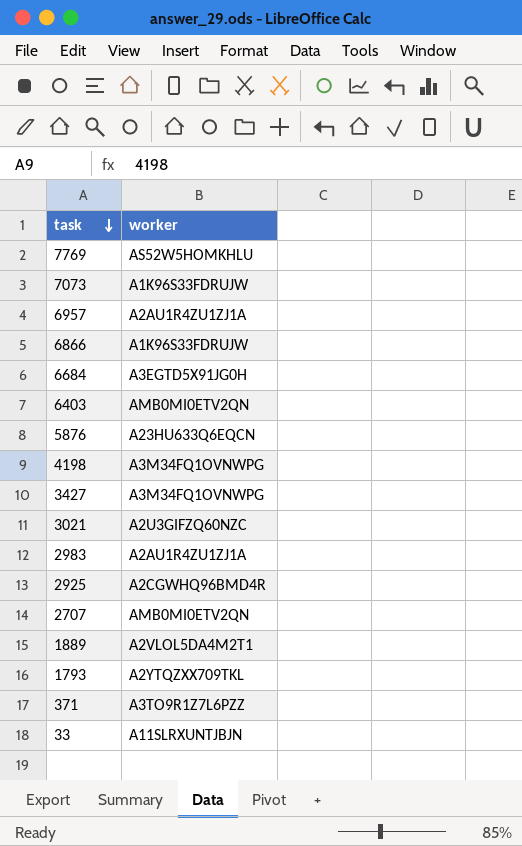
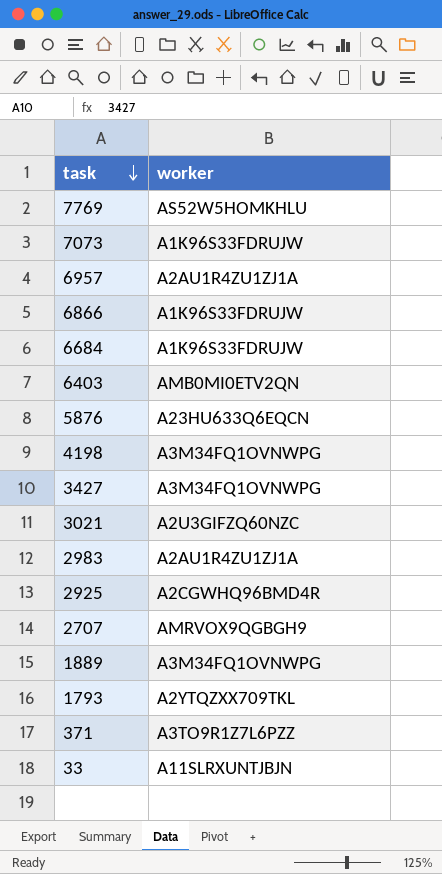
6684 | worker: A3EGTD5X91JG0H -> A1K96S33FDRUJW
2707 | worker: AMB0MI0ETV2QN -> AMRVOX9QGBGH9
1889 | worker: A2VLOL5DA4M2T1 -> A3M34FQ1OVNWPG

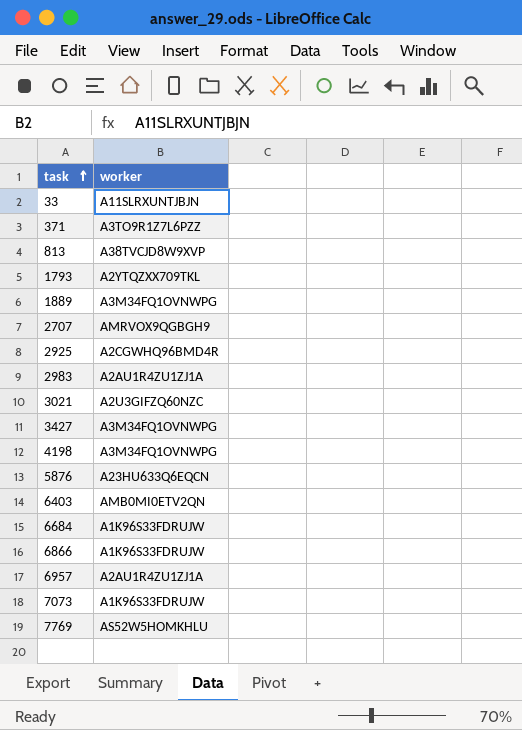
row order: task descending -> task ascending
row 813: none -> A38TVCJD8W9XVP

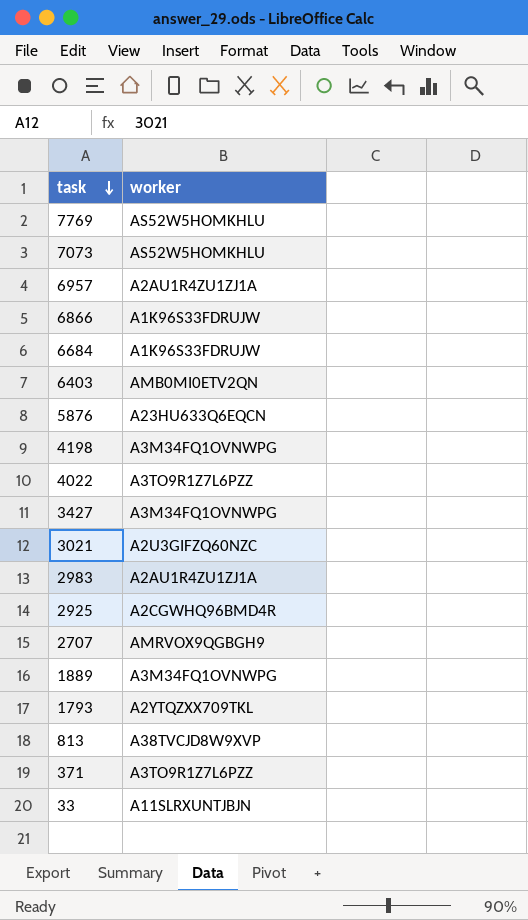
row order: task ascending -> task descending
7073 | worker: A1K96S33FDRUJW -> AS52W5HOMKHLU
row 4022: none -> A3TO9R1Z7L6PZZ

